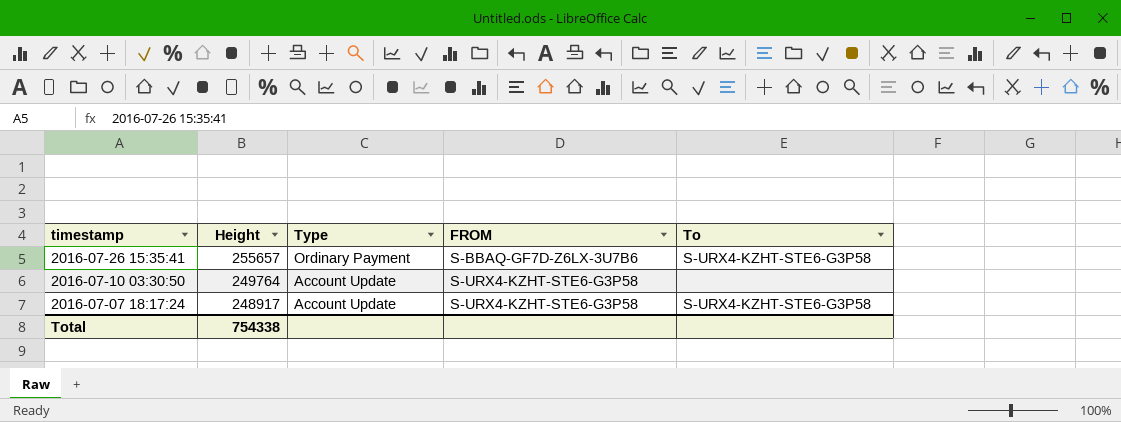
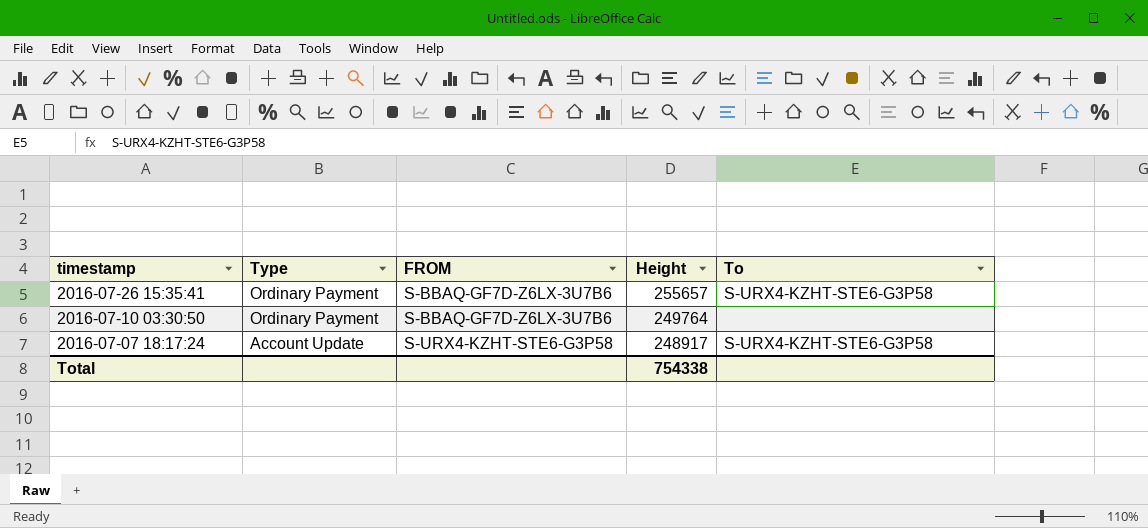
column Height | position: 2 -> 4
2016-07-10 03:30:50 | Type: Account Update -> Ordinary Payment
2016-07-10 03:30:50 | FROM: S-URX4-KZHT-STE6-G3P58 -> S-BBAQ-GF7D-Z6LX-3U7B6

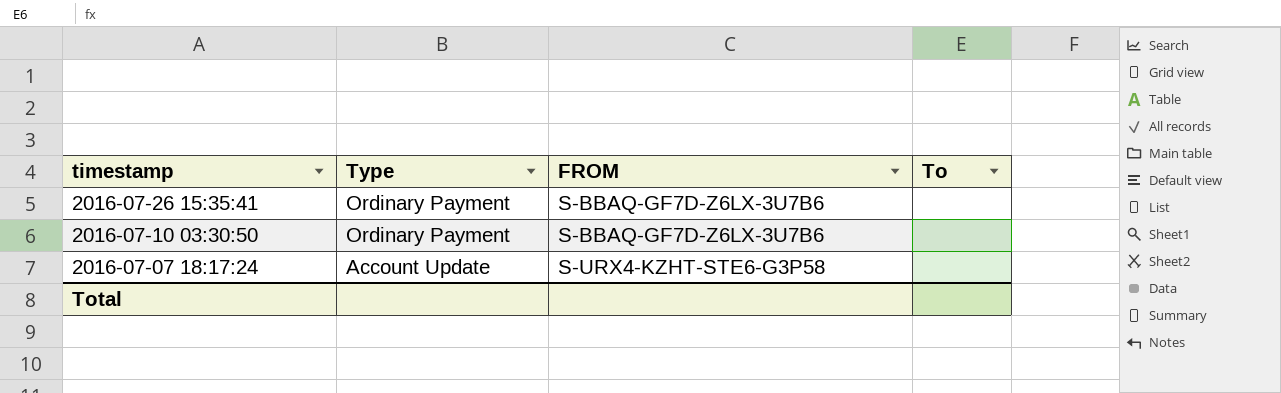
column Height | position: 4 -> none
2016-07-26 15:35:41 | To: S-URX4-KZHT-STE6-G3P58 -> none
2016-07-07 18:17:24 | To: S-URX4-KZHT-STE6-G3P58 -> none

